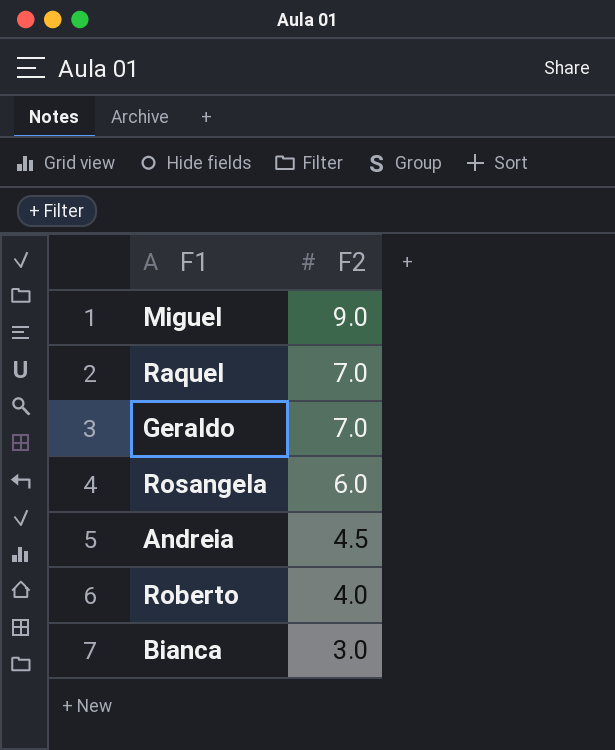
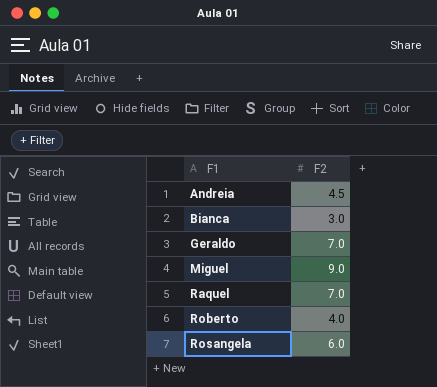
row order: F2 descending -> F1 ascending

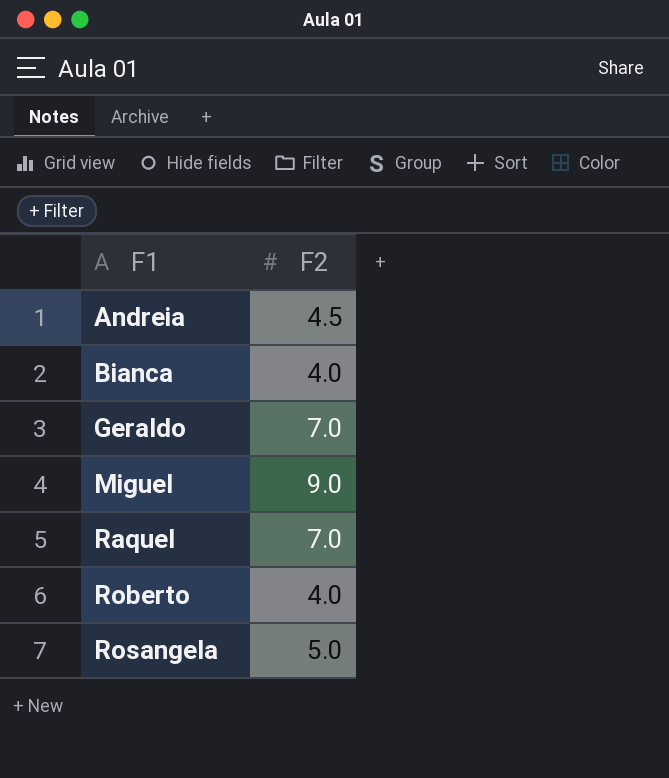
Bianca | F2: 3.0 -> 4.0
Rosangela | F2: 6.0 -> 5.0

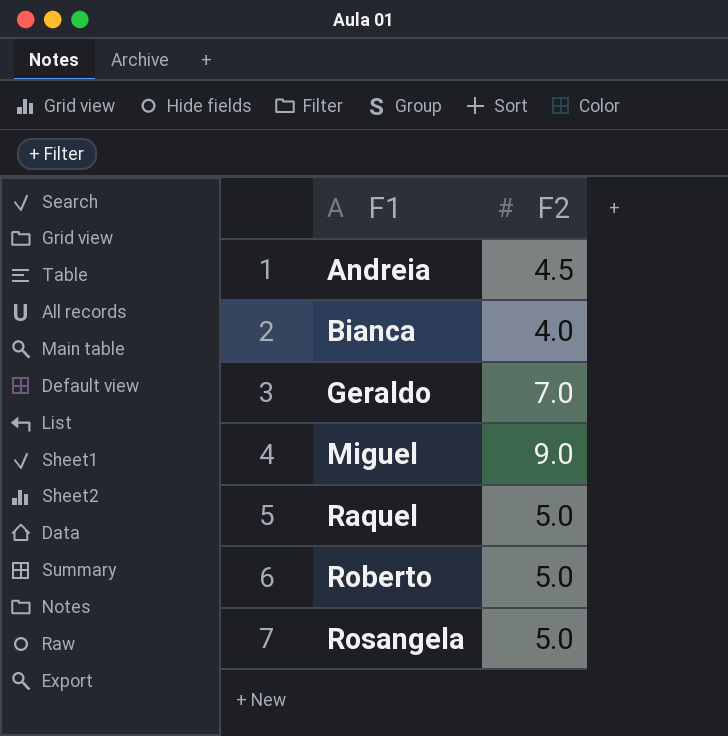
Raquel | F2: 7.0 -> 5.0
Roberto | F2: 4.0 -> 5.0

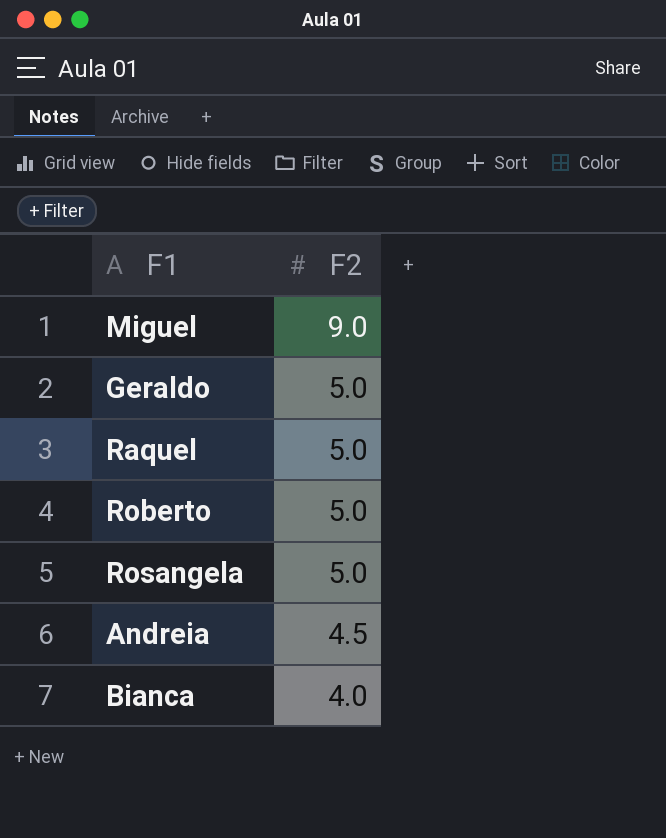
row order: F1 ascending -> F2 descending
Geraldo | F2: 7.0 -> 5.0

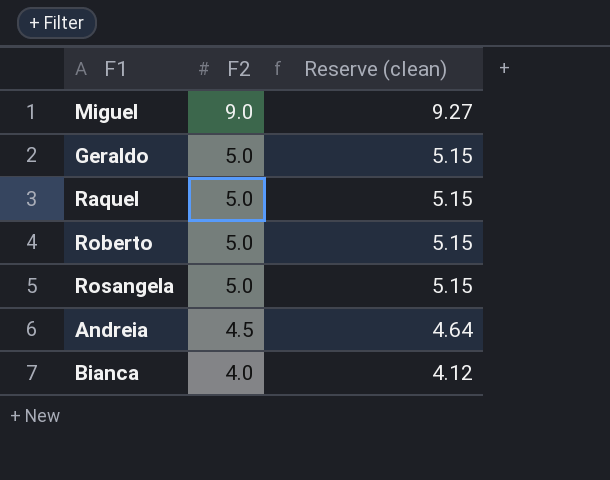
column Reserve (clean) | formula: none -> [F2] * 1.03

